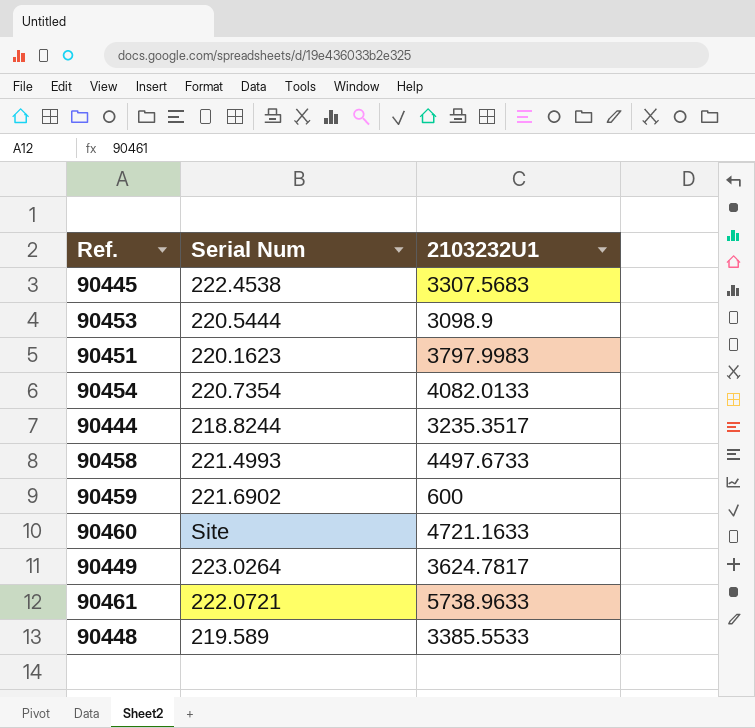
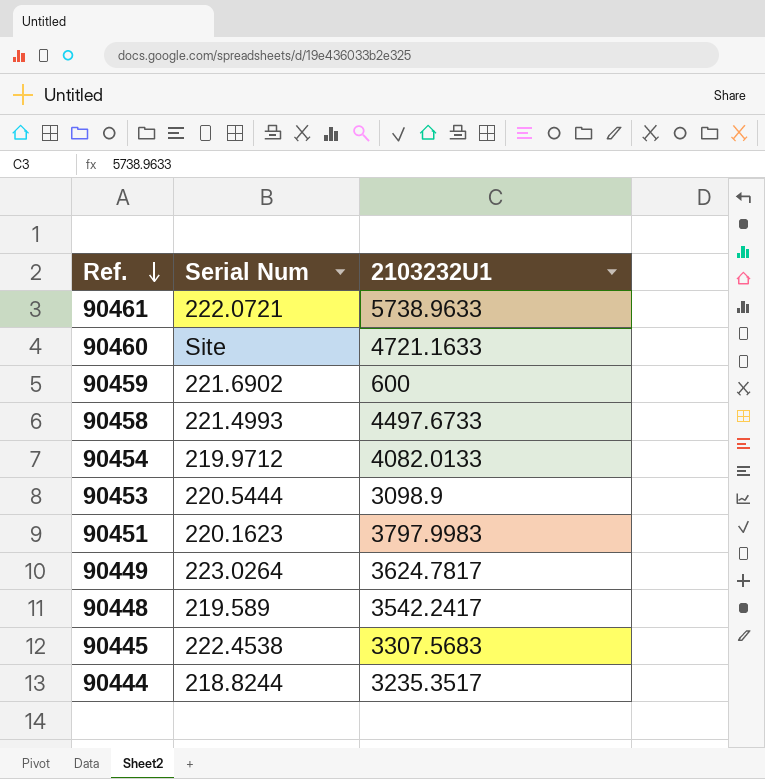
row order: none -> Ref. descending
90454 | Serial Num: 220.7354 -> 219.9712
90448 | 2103232U1: 3385.5533 -> 3542.2417

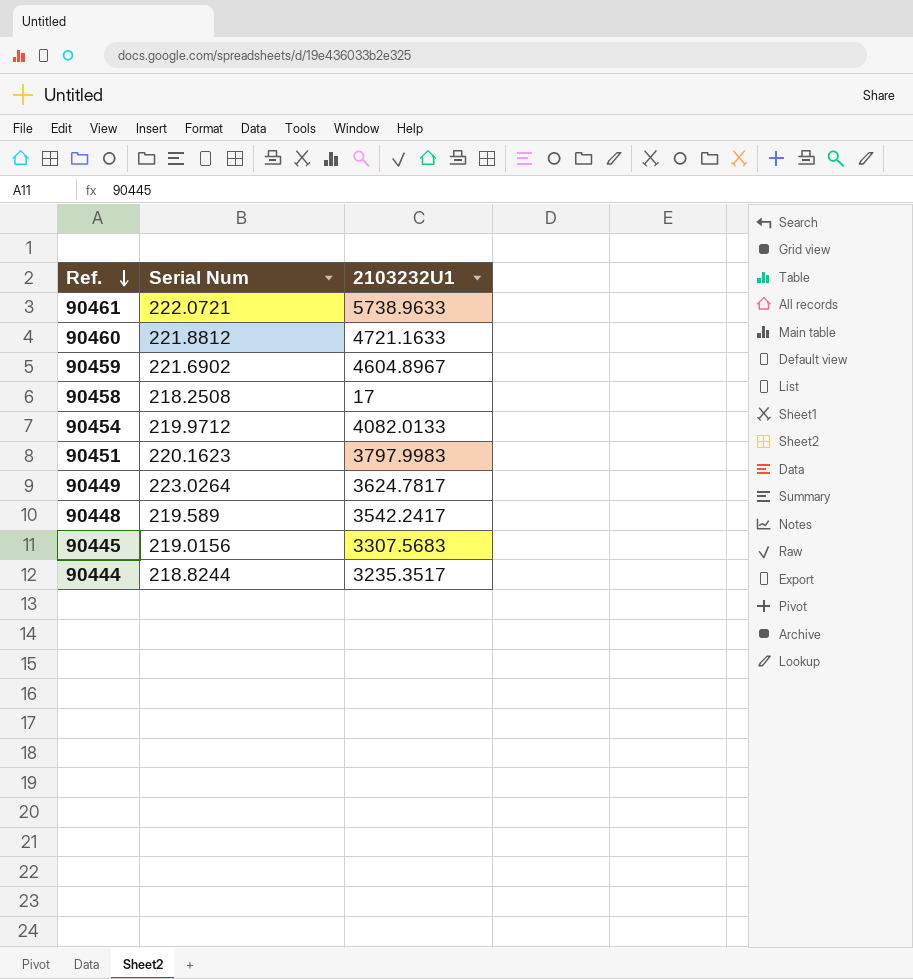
row 90453: 220.5444 | 3098.9 -> none
90460 | Serial Num: Site -> 221.8812
90459 | 2103232U1: 600 -> 4604.8967
90458 | Serial Num: 221.4993 -> 218.2508
90458 | 2103232U1: 4497.6733 -> 17
90445 | Serial Num: 222.4538 -> 219.0156

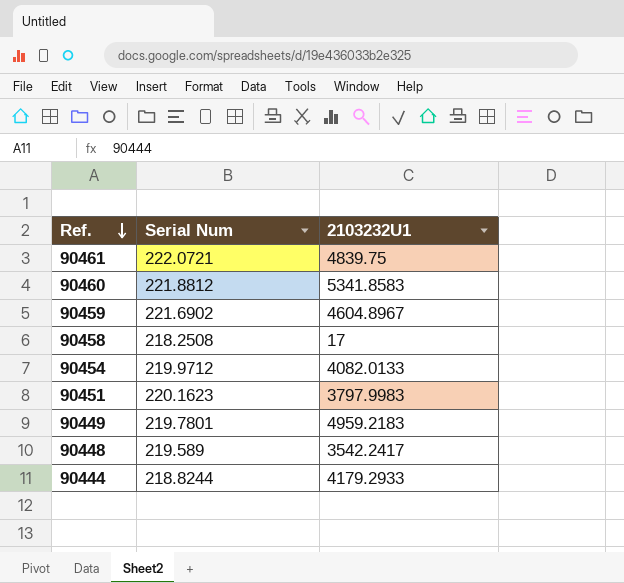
row 90445: 219.0156 | 3307.5683 -> none
90461 | 2103232U1: 5738.9633 -> 4839.75
90460 | 2103232U1: 4721.1633 -> 5341.8583
90449 | Serial Num: 223.0264 -> 219.7801
90449 | 2103232U1: 3624.7817 -> 4959.2183
90444 | 2103232U1: 3235.3517 -> 4179.2933

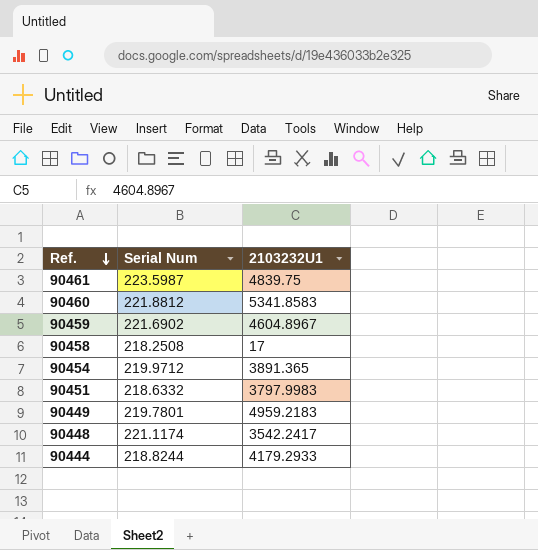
90461 | Serial Num: 222.0721 -> 223.5987
90454 | 2103232U1: 4082.0133 -> 3891.365
90451 | Serial Num: 220.1623 -> 218.6332
90448 | Serial Num: 219.589 -> 221.1174

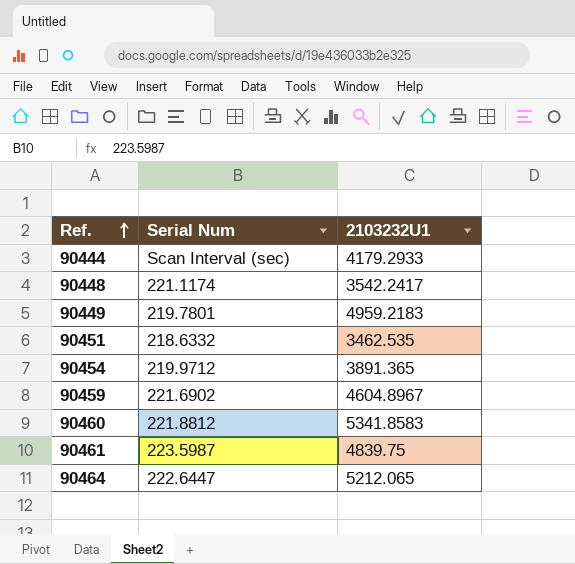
row order: Ref. descending -> Ref. ascending
row 90458: 218.2508 | 17 -> none
90444 | Serial Num: 218.8244 -> Scan Interval (sec)
90451 | 2103232U1: 3797.9983 -> 3462.535
row 90464: none -> 222.6447 | 5212.065

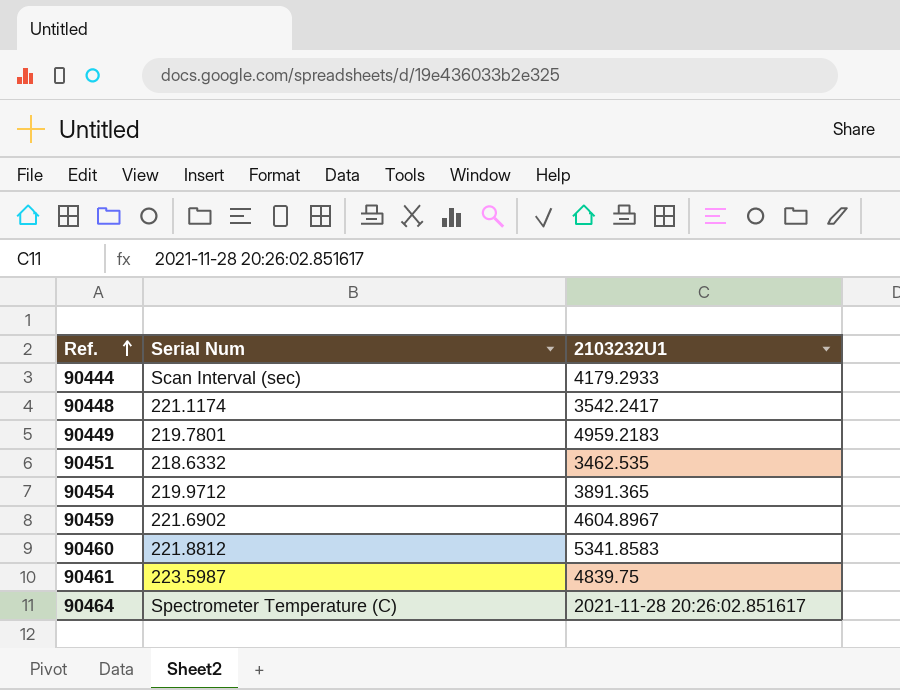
90464 | Serial Num: 222.6447 -> Spectrometer Temperature (C)
90464 | 2103232U1: 5212.065 -> 2021-11-28 20:26:02.851617

